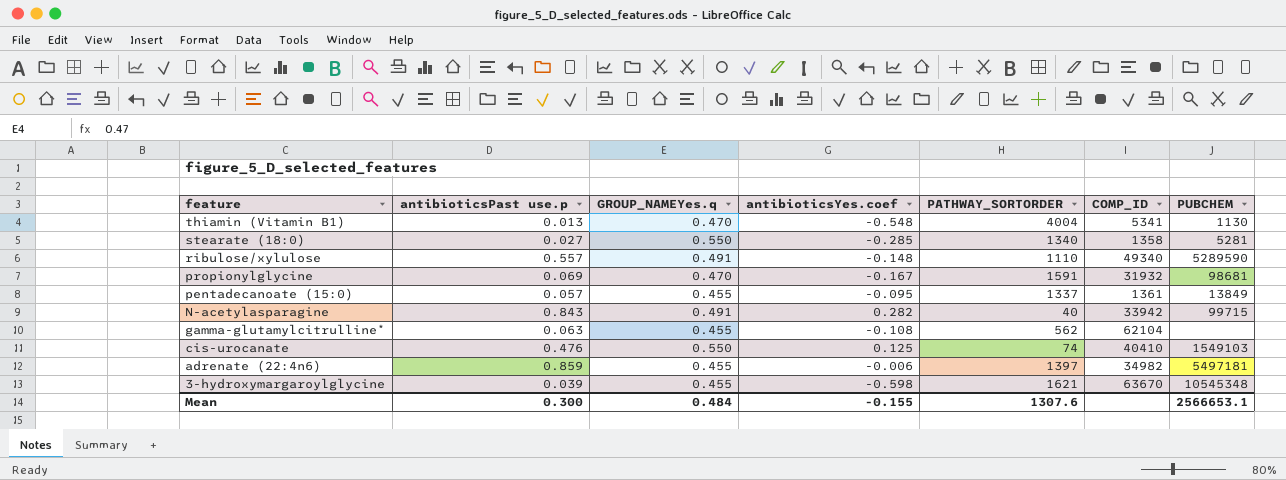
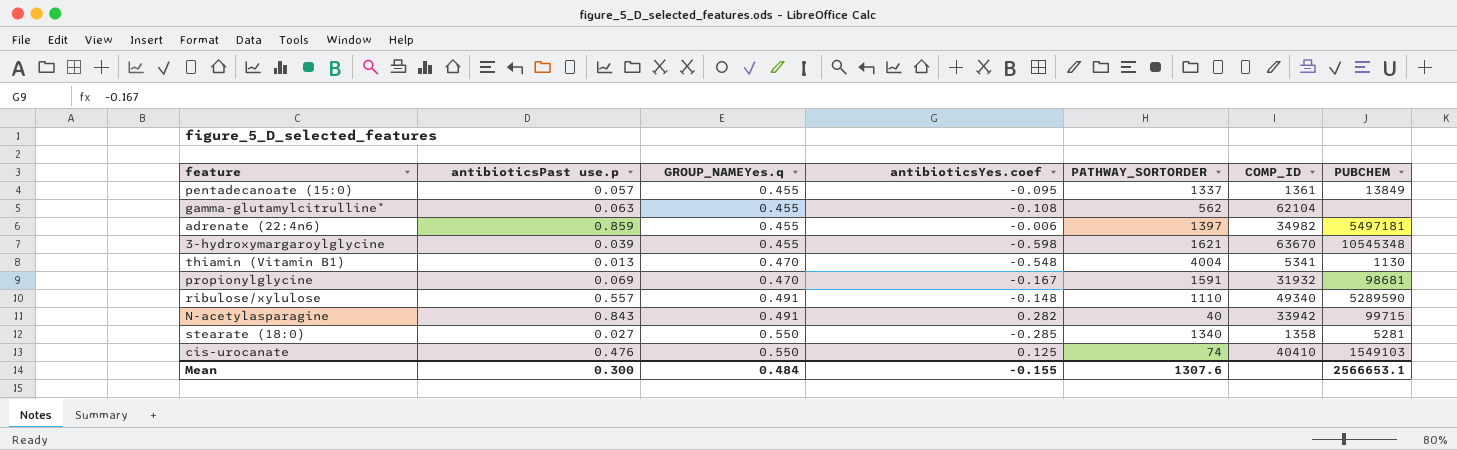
row order: feature descending -> GROUP_NAMEYes.q ascending

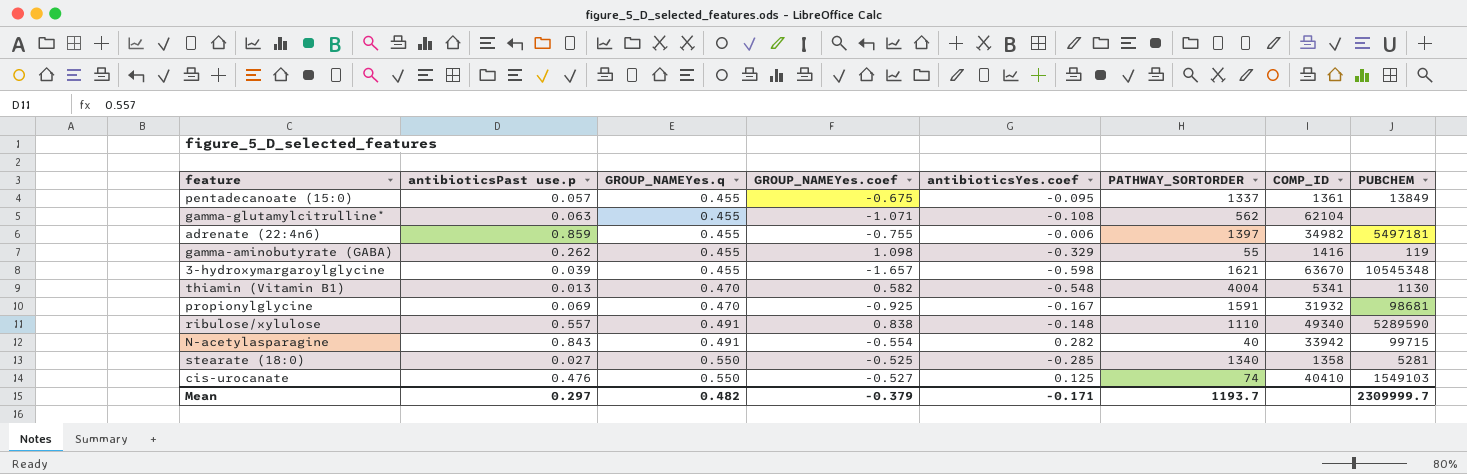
column GROUP_NAMEYes.coef | position: none -> 4
row gamma-aminobutyrate (GABA): none -> 0.262 | 0.455 | 1.098 | -0.329 | 55 | 1416 | 119
Mean | antibioticsPast use.p: 0.300 -> 0.297
Mean | GROUP_NAMEYes.q: 0.484 -> 0.482
Mean | antibioticsYes.coef: -0.155 -> -0.171
Mean | PATHWAY_SORTORDER: 1307.6 -> 1193.7
Mean | PUBCHEM: 2566653.1 -> 2309999.7

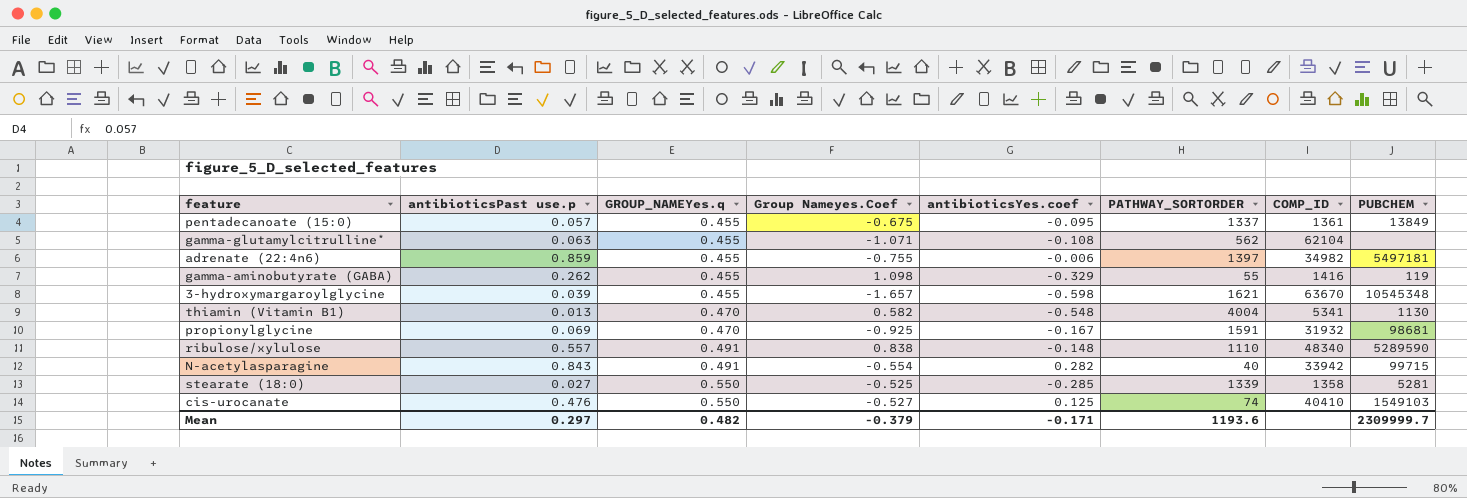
column name: GROUP_NAMEYes.coef -> Group Nameyes.Coef
ribulose/xylulose | COMP_ID: 49340 -> 48340
stearate (18:0) | PATHWAY_SORTORDER: 1340 -> 1339
Mean | PATHWAY_SORTORDER: 1193.7 -> 1193.6

